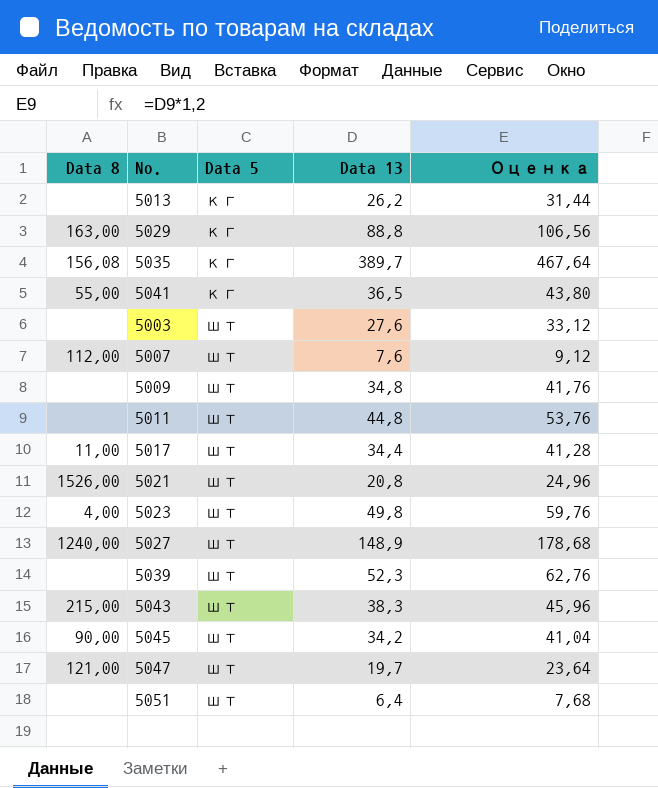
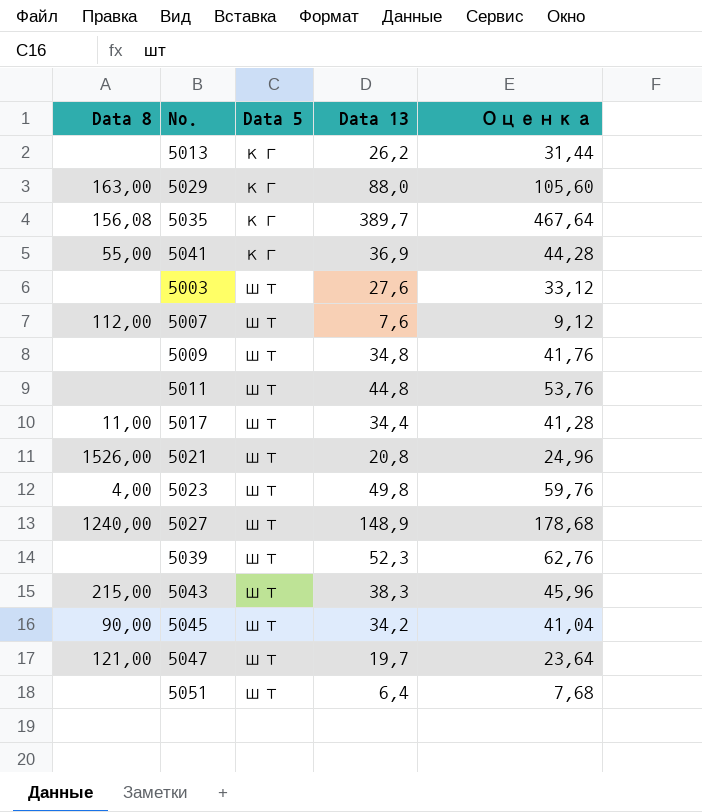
5029 | Data 13: 88,8 -> 88,0
5029 | Оценка: 106,56 -> 105,60
5041 | Data 13: 36,5 -> 36,9
5041 | Оценка: 43,80 -> 44,28

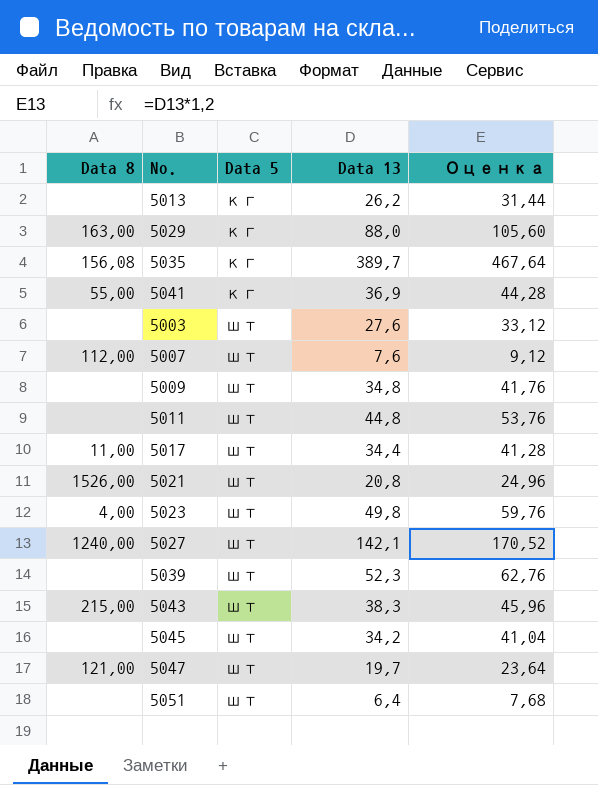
5027 | Data 13: 148,9 -> 142,1
5027 | Оценка: 178,68 -> 170,52
5045 | Data 8: 90,00 -> none

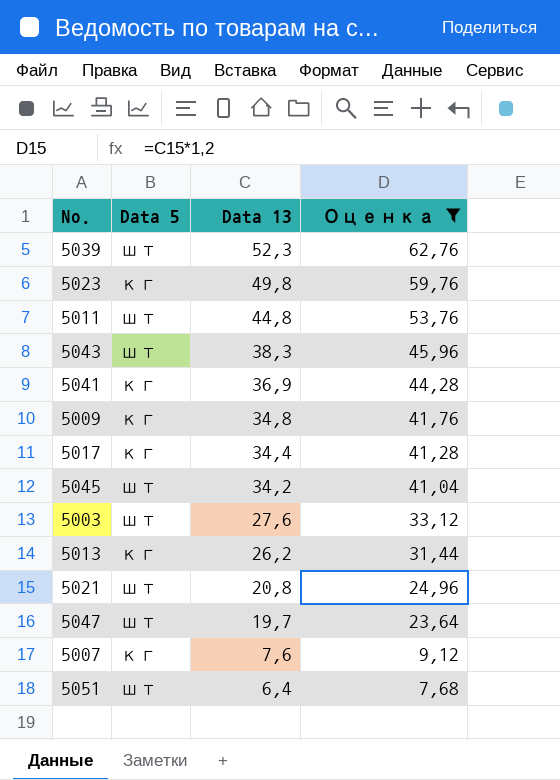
filter: none -> Оценка <= 62,76
row order: Data 5 ascending -> Data 13 descending
column Data 8 | position: 1 -> none
5023 | Data 5: шт -> кг
5009 | Data 5: шт -> кг
5017 | Data 5: шт -> кг
5007 | Data 5: шт -> кг

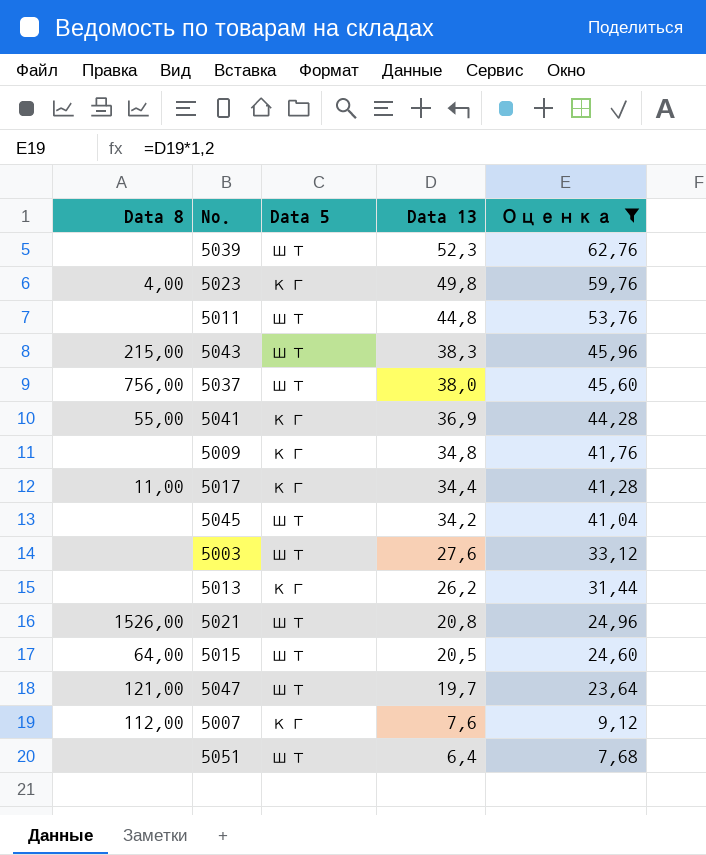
column Data 8 | position: none -> 1
row 5037: none -> 756,00 | шт | 38,0 | 45,60
row 5015: none -> 64,00 | шт | 20,5 | 24,60

